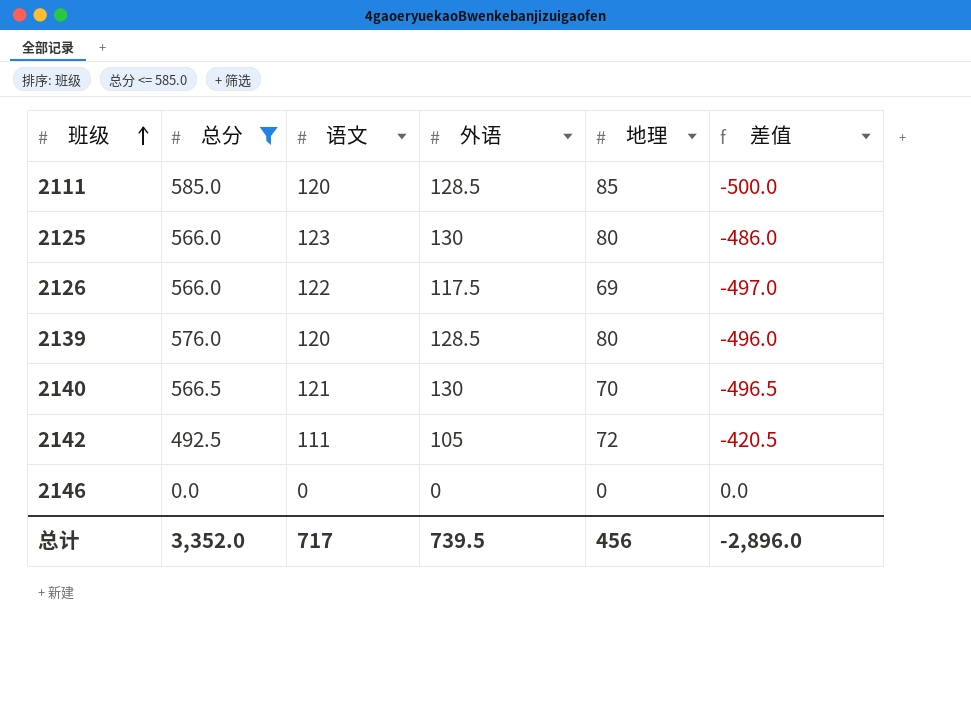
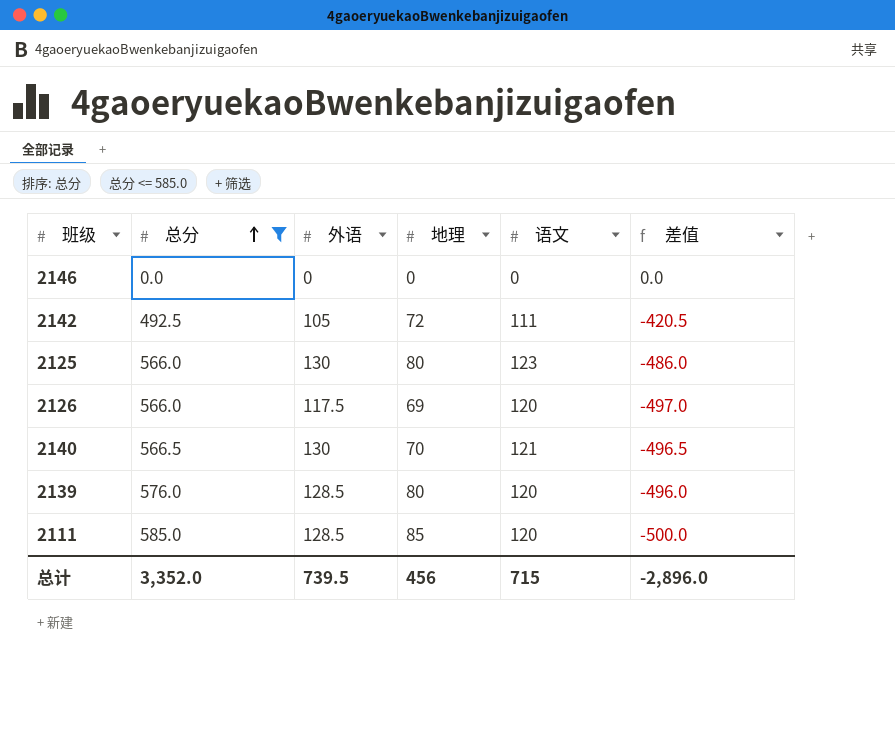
row order: 班级 ascending -> 总分 ascending
column 语文 | position: 3 -> 5
2126 | 语文: 122 -> 120
总计 | 语文: 717 -> 715

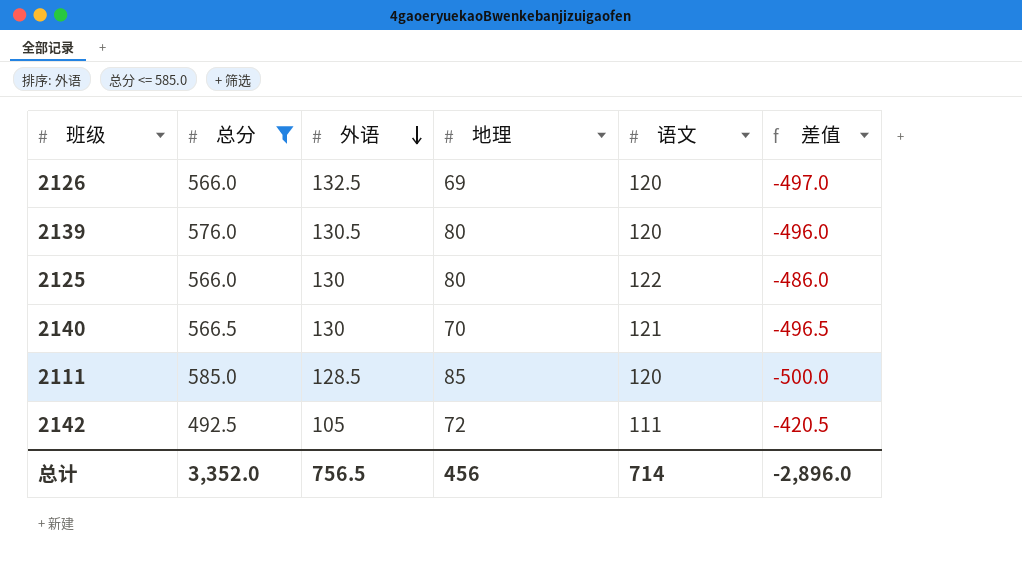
row order: 总分 ascending -> 外语 descending
row 2146: 0.0 | 0 | 0 | 0 | 0.0 -> none
2126 | 外语: 117.5 -> 132.5
2139 | 外语: 128.5 -> 130.5
2125 | 语文: 123 -> 122
总计 | 外语: 739.5 -> 756.5
总计 | 语文: 715 -> 714

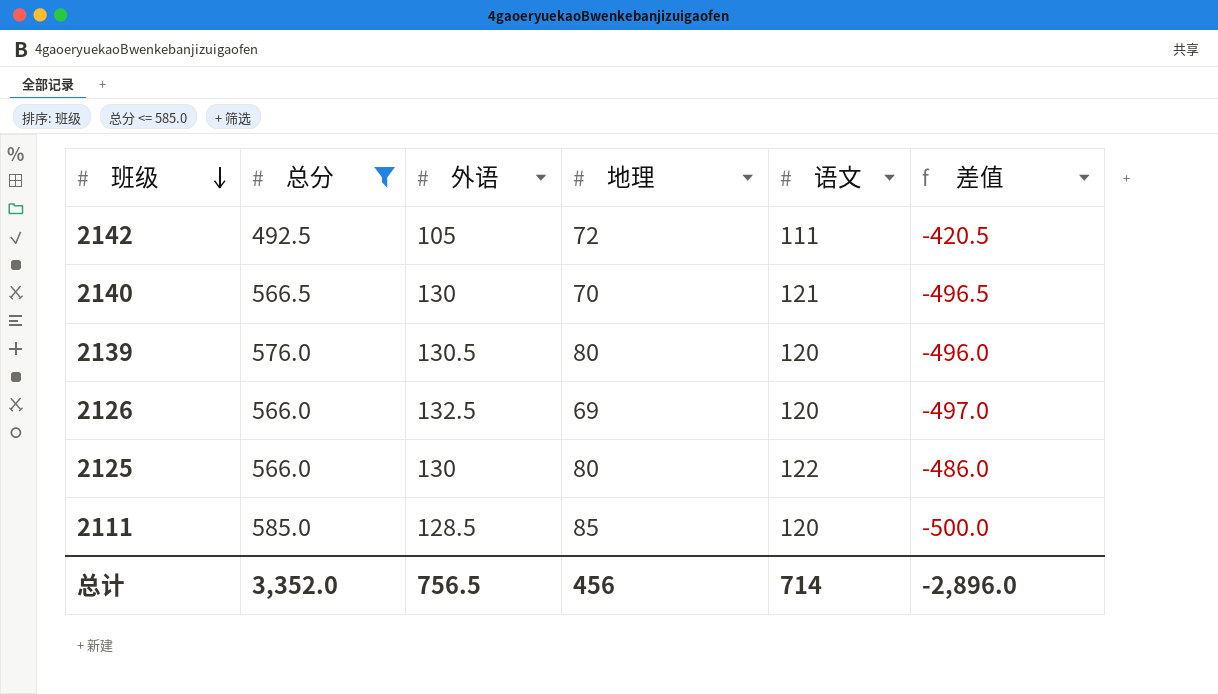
row order: 外语 descending -> 班级 descending

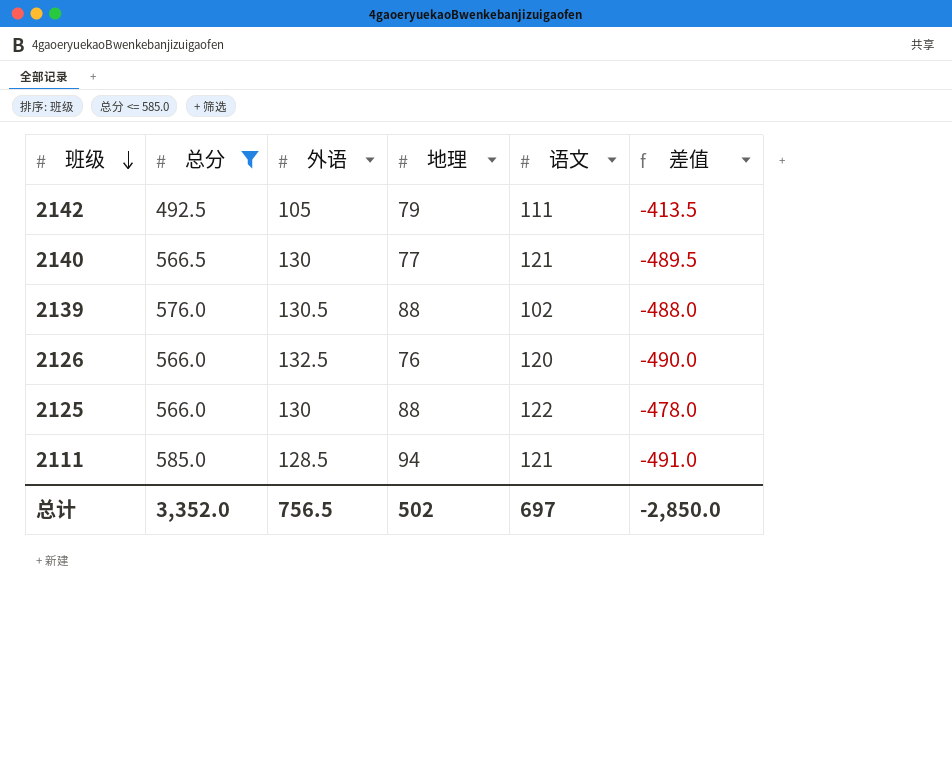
2142 | 地理: 72 -> 79
2142 | 差值: -420.5 -> -413.5
2140 | 地理: 70 -> 77
2140 | 差值: -496.5 -> -489.5
2139 | 地理: 80 -> 88
2139 | 语文: 120 -> 102
2139 | 差值: -496.0 -> -488.0
2126 | 地理: 69 -> 76
2126 | 差值: -497.0 -> -490.0
2125 | 地理: 80 -> 88
2125 | 差值: -486.0 -> -478.0
2111 | 地理: 85 -> 94
2111 | 语文: 120 -> 121
2111 | 差值: -500.0 -> -491.0
总计 | 地理: 456 -> 502
总计 | 语文: 714 -> 697
总计 | 差值: -2,896.0 -> -2,850.0

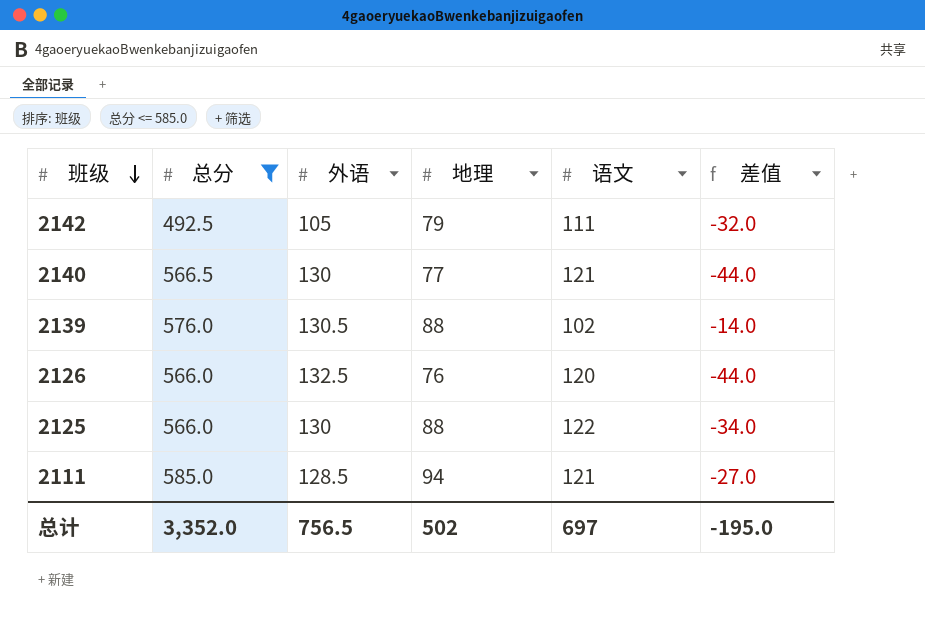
column 差值 | formula: [地理] - [总分] -> [地理] - [语文]
总计 | 差值: -2,850.0 -> -195.0

